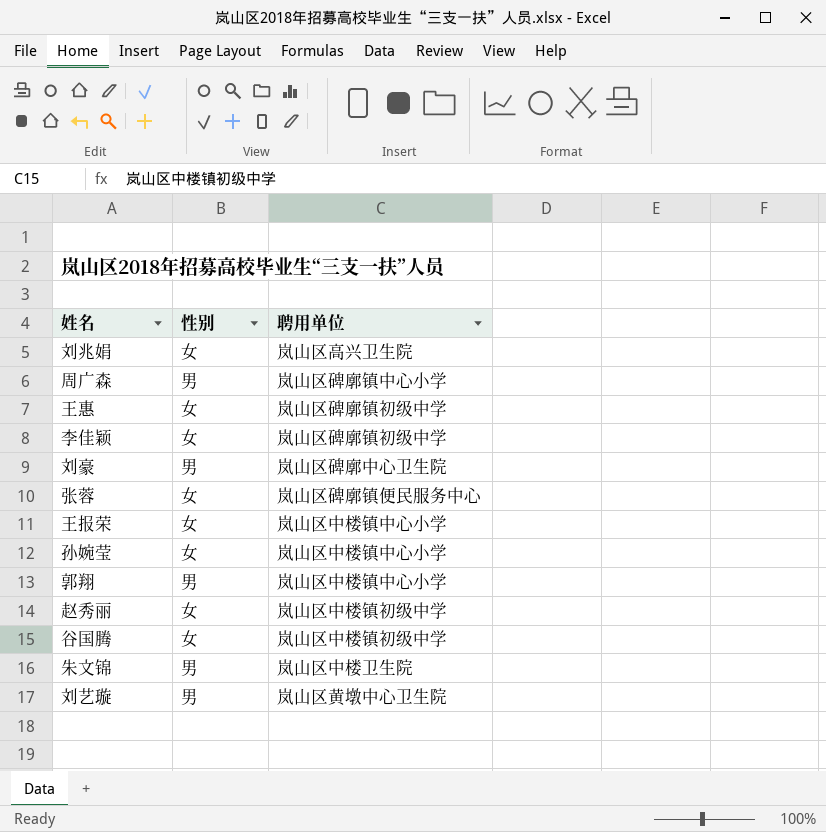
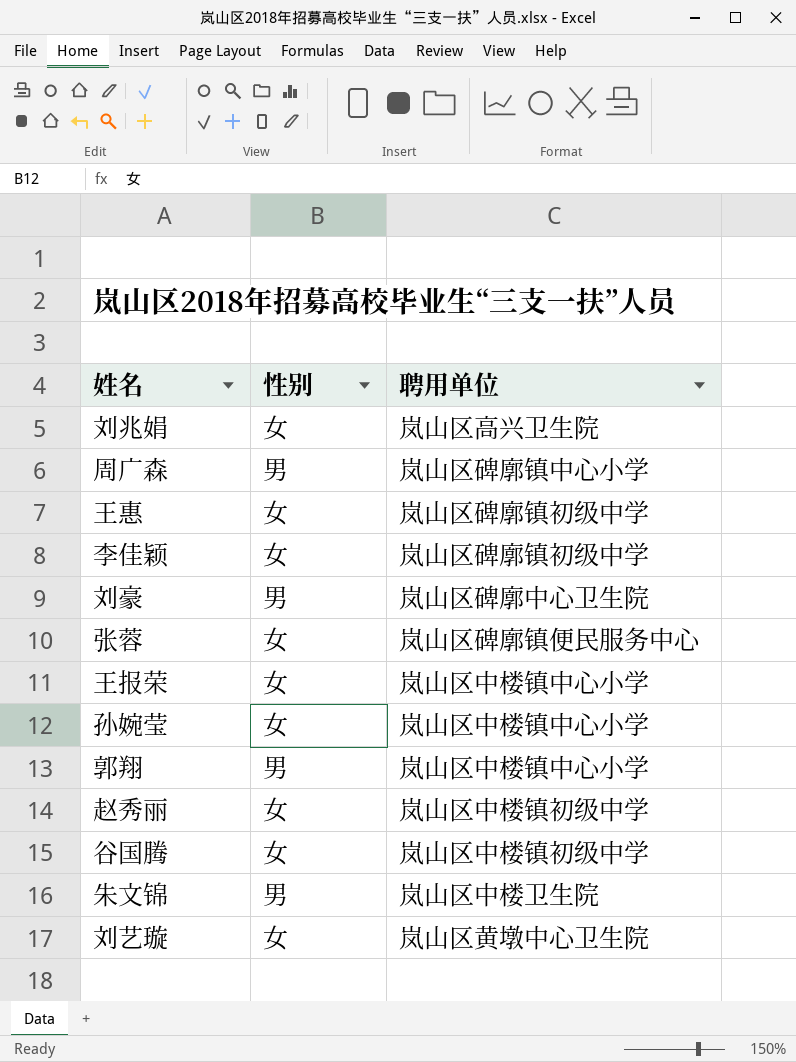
刘艺璇 | 性别: 男 -> 女

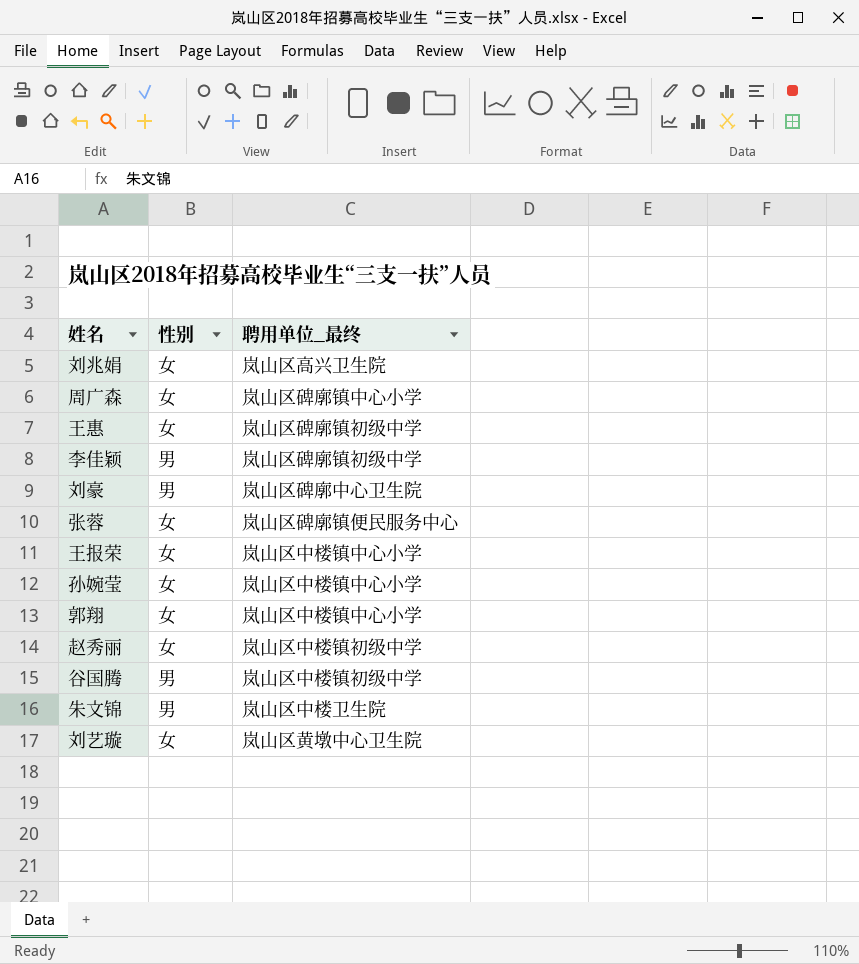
column name: 聘用单位 -> 聘用单位_最终
周广森 | 性别: 男 -> 女
李佳颖 | 性别: 女 -> 男
郭翔 | 性别: 男 -> 女
谷国腾 | 性别: 女 -> 男

